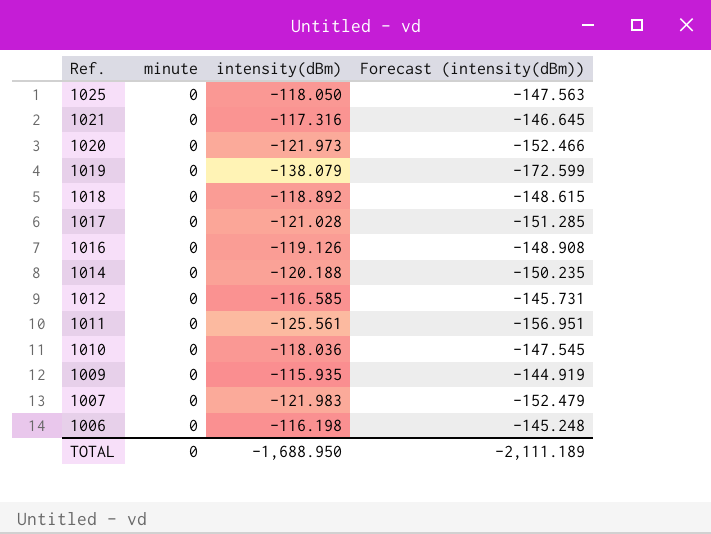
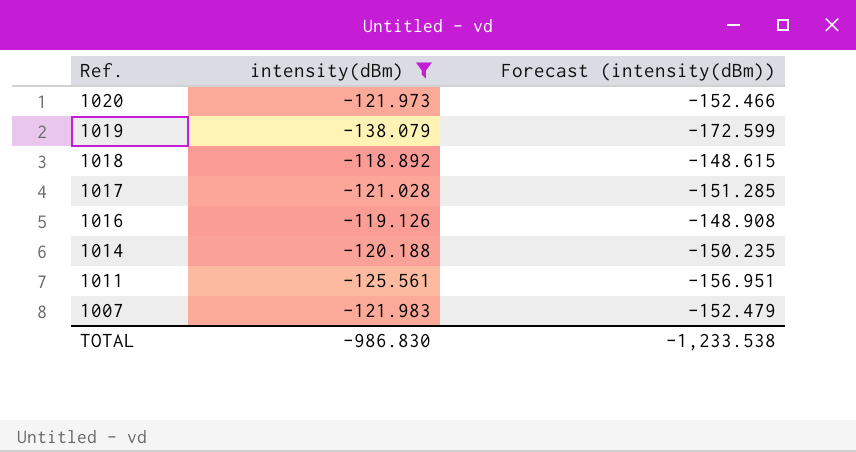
filter: none -> intensity(dBm) <= -118.892
column minute | position: 2 -> none
TOTAL | intensity(dBm): -1,688.950 -> -986.830
TOTAL | Forecast (intensity(dBm)): -2,111.189 -> -1,233.538

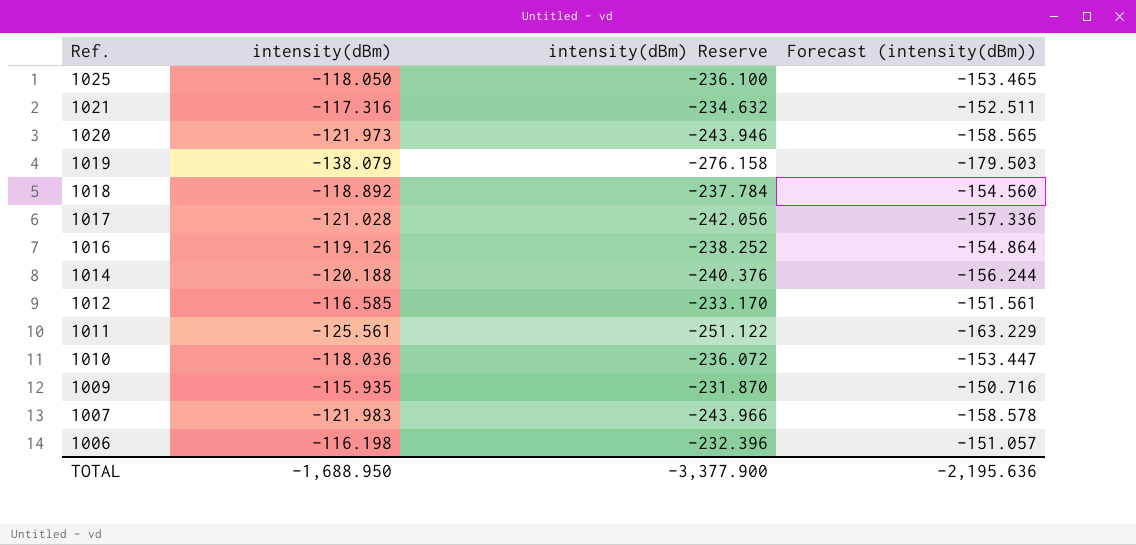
filter: intensity(dBm) <= -118.892 -> none
column intensity(dBm) Reserve | formula: none -> [intensity(dBm)] * 2
column Forecast (intensity(dBm)) | formula: [intensity(dBm)] * 1.25 -> [intensity(dBm)] * 1.3
TOTAL | intensity(dBm): -986.830 -> -1,688.950
TOTAL | Forecast (intensity(dBm)): -1,233.538 -> -2,195.636

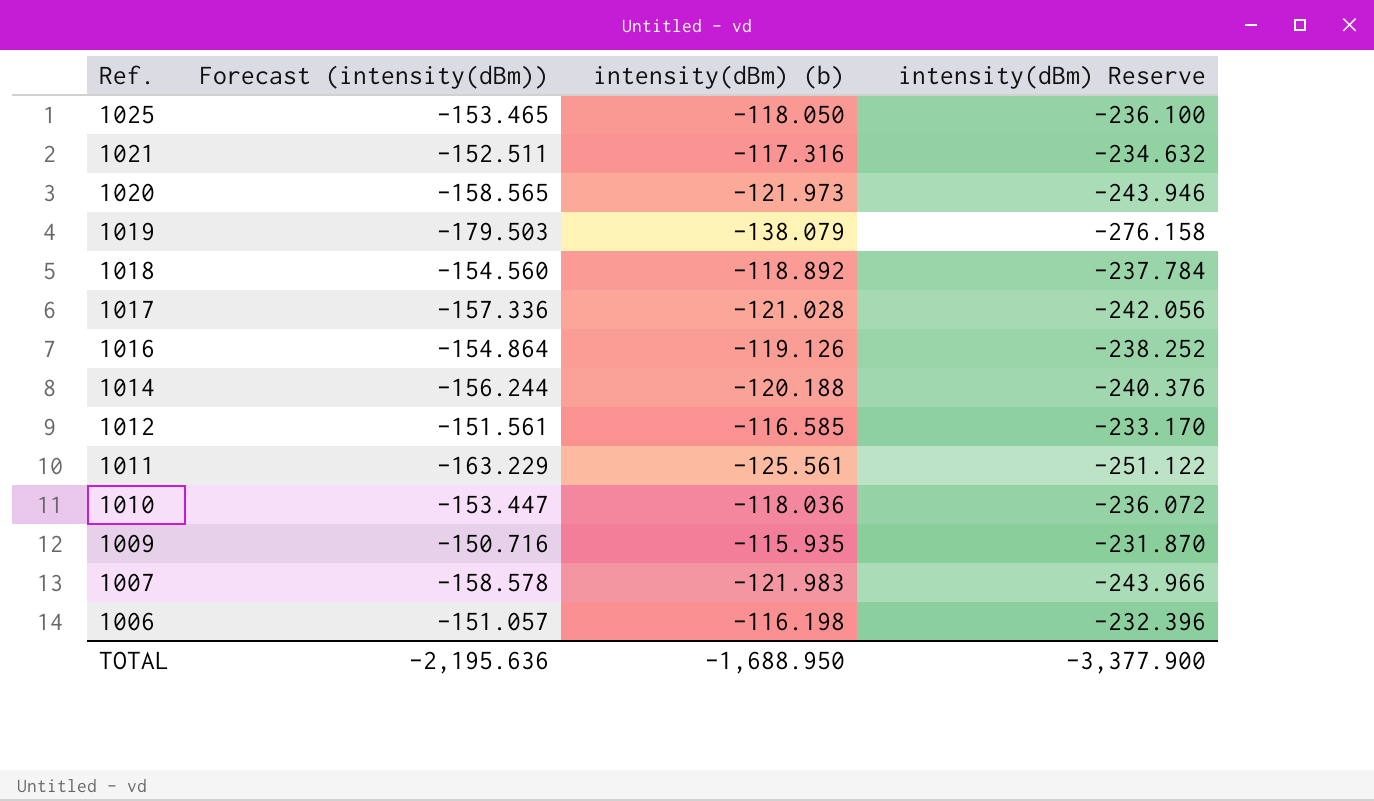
column Forecast (intensity(dBm)) | position: 4 -> 2
column name: intensity(dBm) -> intensity(dBm) (b)

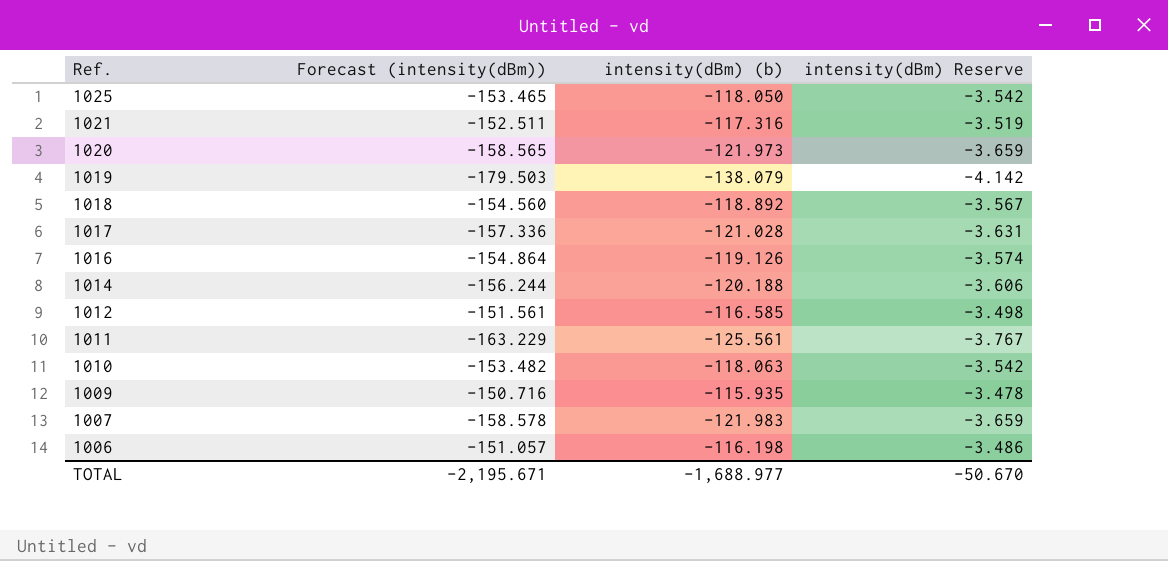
column intensity(dBm) Reserve | formula: [intensity(dBm) (b)] * 2 -> [intensity(dBm) (b)] * 0.03
1010 | Forecast (intensity(dBm)): -153.447 -> -153.482
1010 | intensity(dBm) (b): -118.036 -> -118.063
TOTAL | Forecast (intensity(dBm)): -2,195.636 -> -2,195.671
TOTAL | intensity(dBm) (b): -1,688.950 -> -1,688.977
TOTAL | intensity(dBm) Reserve: -3,377.900 -> -50.670

